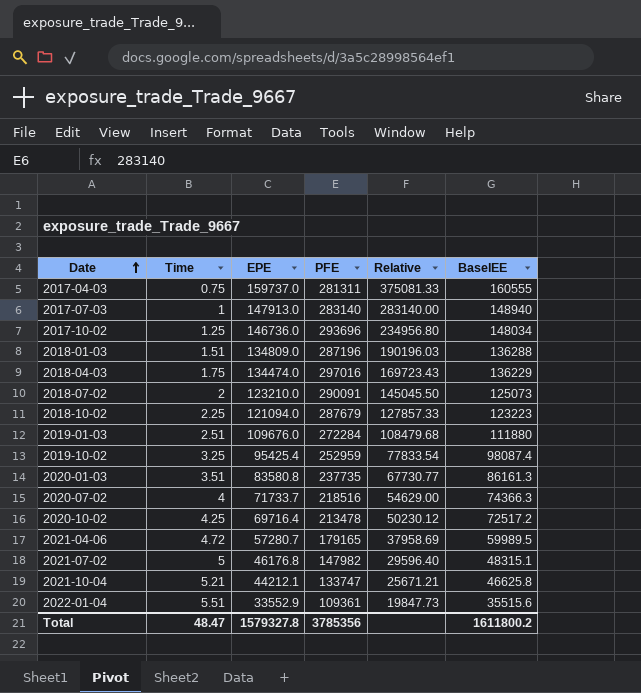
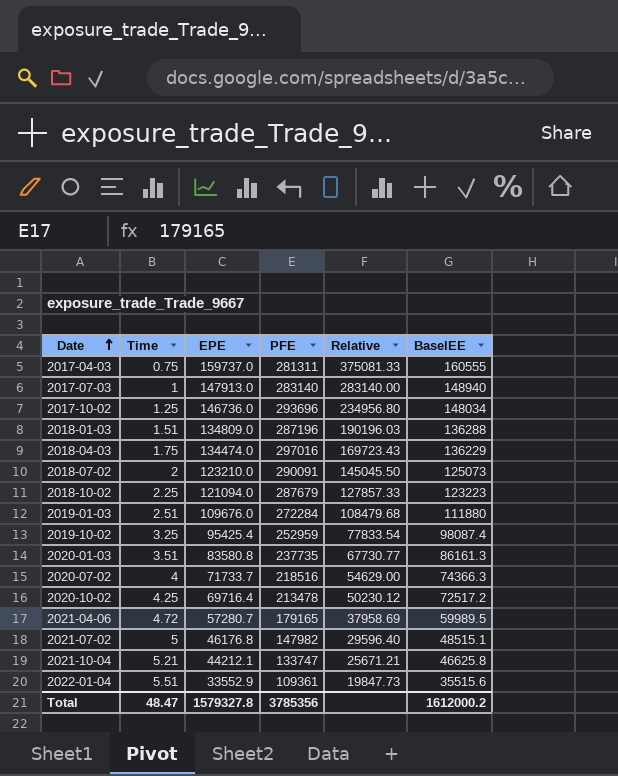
2021-07-02 | BaselEE: 48315.1 -> 48515.1
Total | BaselEE: 1611800.2 -> 1612000.2

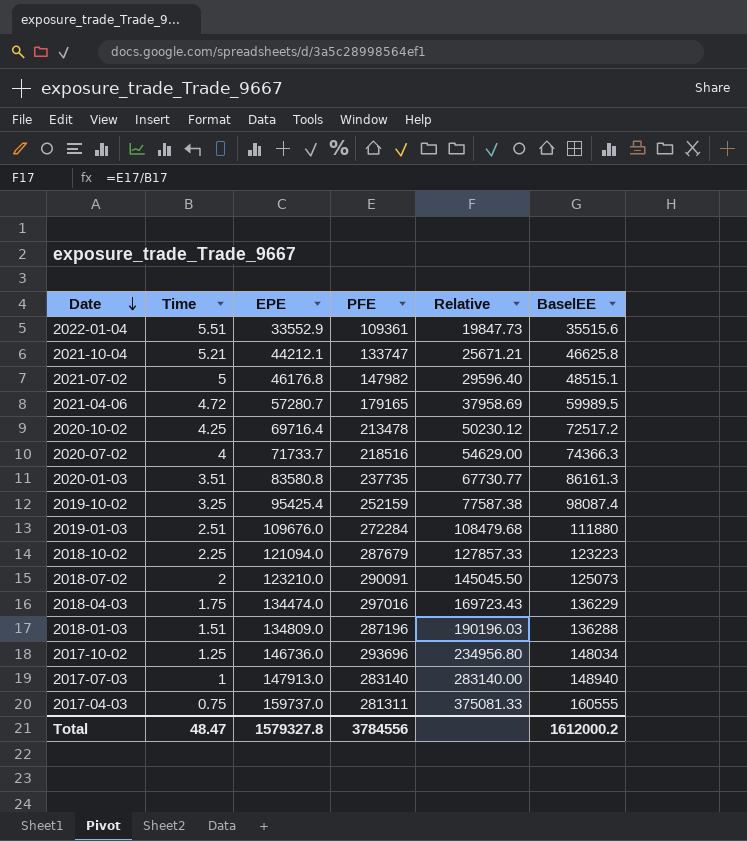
row order: Date ascending -> Date descending
2019-10-02 | PFE: 252959 -> 252159
2019-10-02 | Relative: 77833.54 -> 77587.38
Total | PFE: 3785356 -> 3784556

